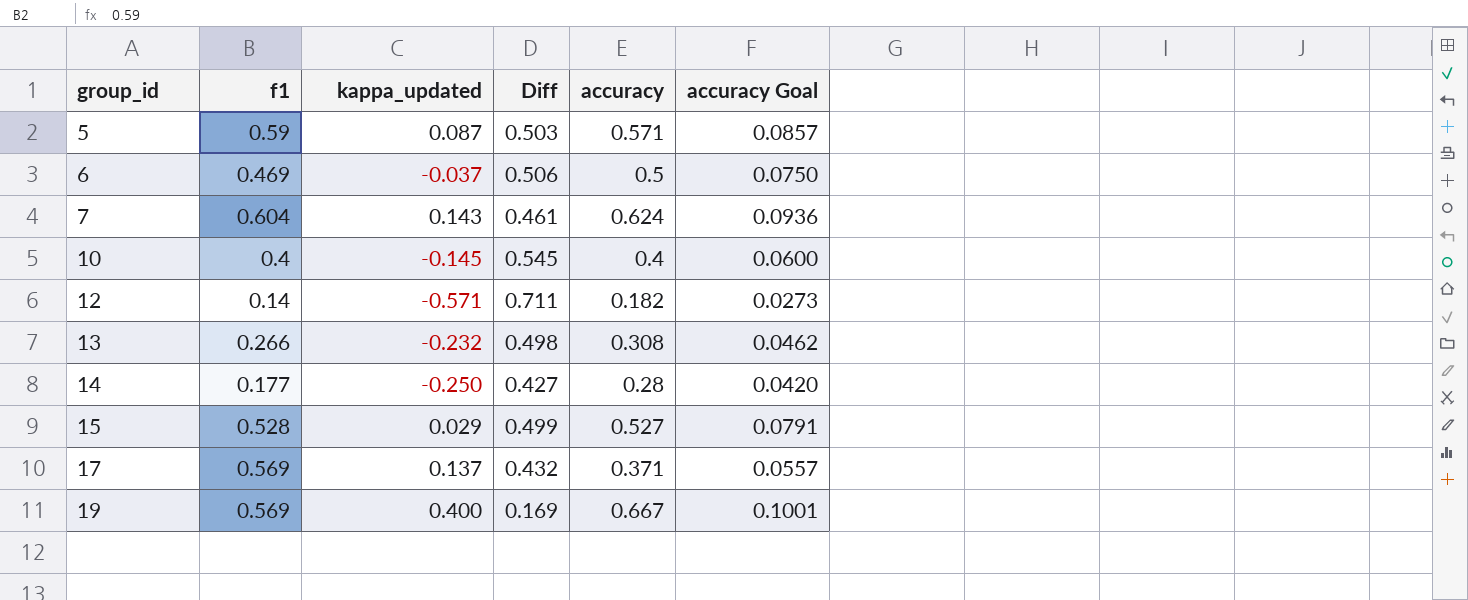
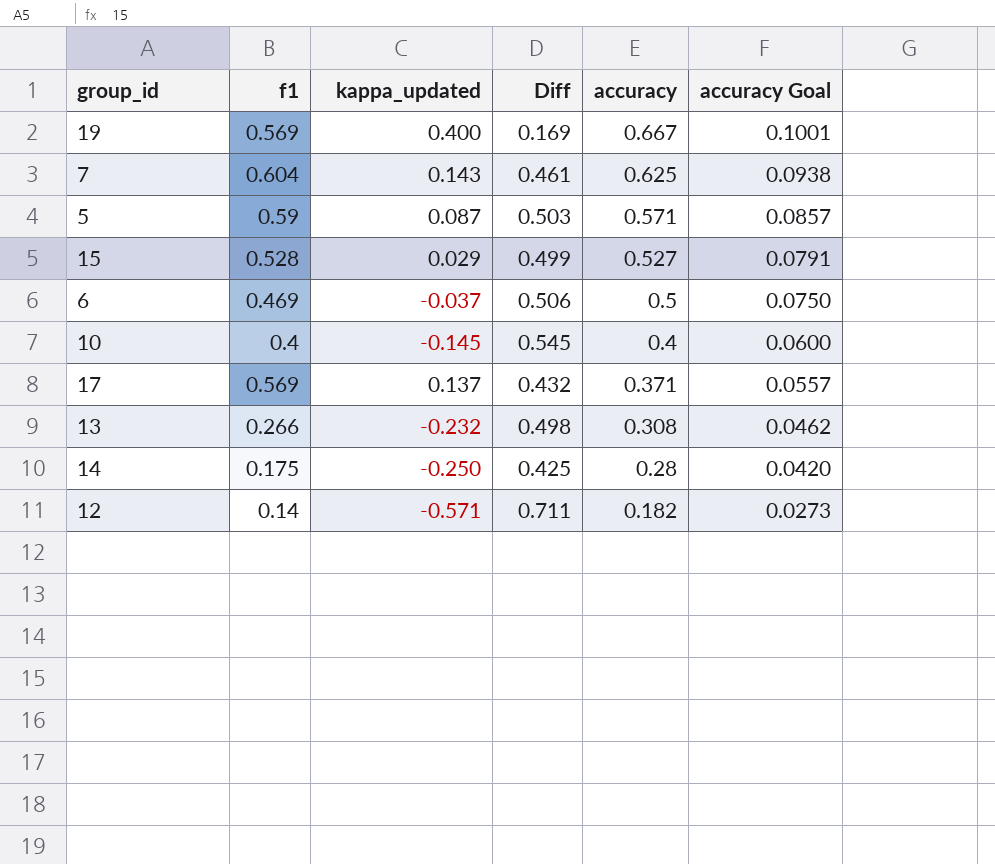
row order: group_id ascending -> accuracy descending
7 | accuracy: 0.624 -> 0.625
7 | accuracy Goal: 0.0936 -> 0.0938
14 | f1: 0.177 -> 0.175
14 | Diff: 0.427 -> 0.425

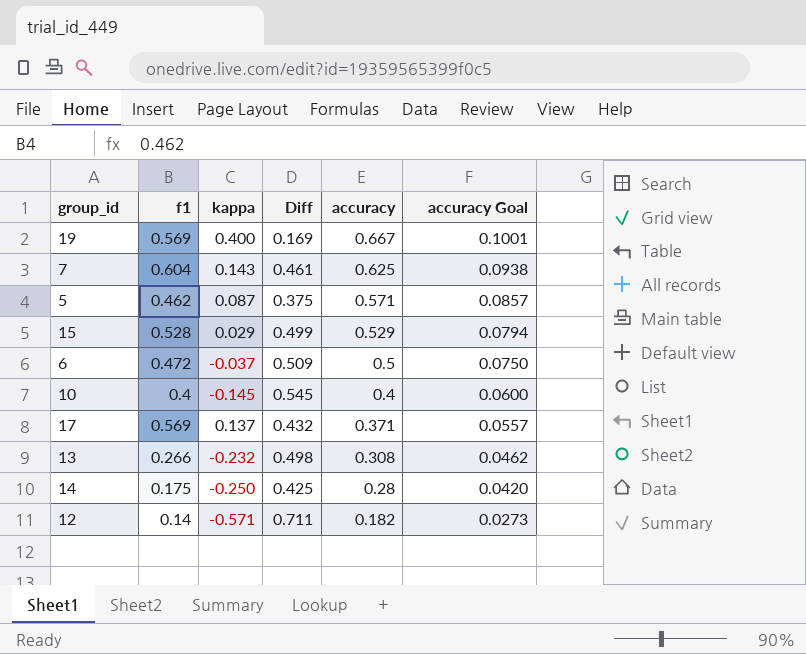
column name: kappa_updated -> kappa
5 | f1: 0.59 -> 0.462
5 | Diff: 0.503 -> 0.375
15 | accuracy: 0.527 -> 0.529
15 | accuracy Goal: 0.0791 -> 0.0794
6 | f1: 0.469 -> 0.472
6 | Diff: 0.506 -> 0.509

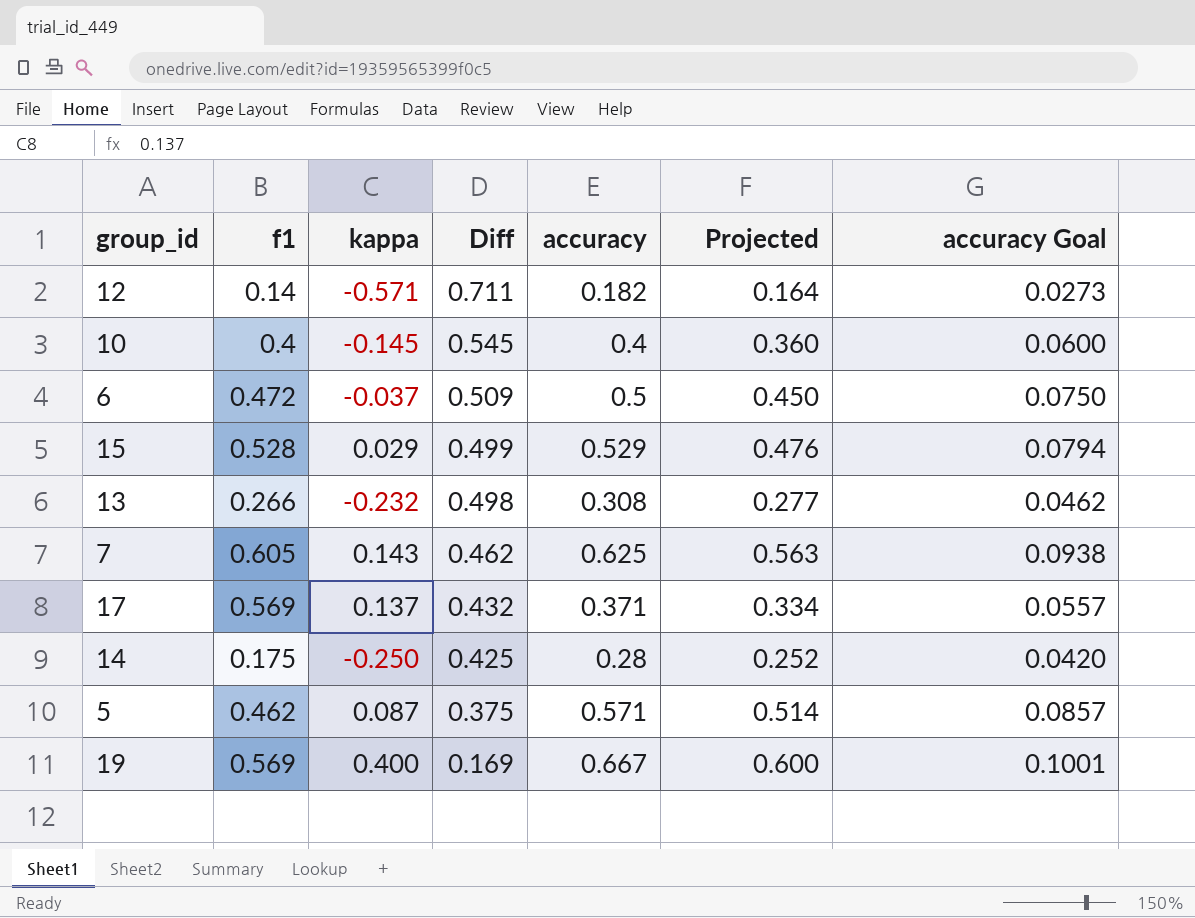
row order: accuracy descending -> Diff descending
column Projected | formula: none -> [accuracy] * 0.9
7 | f1: 0.604 -> 0.605
7 | Diff: 0.461 -> 0.462

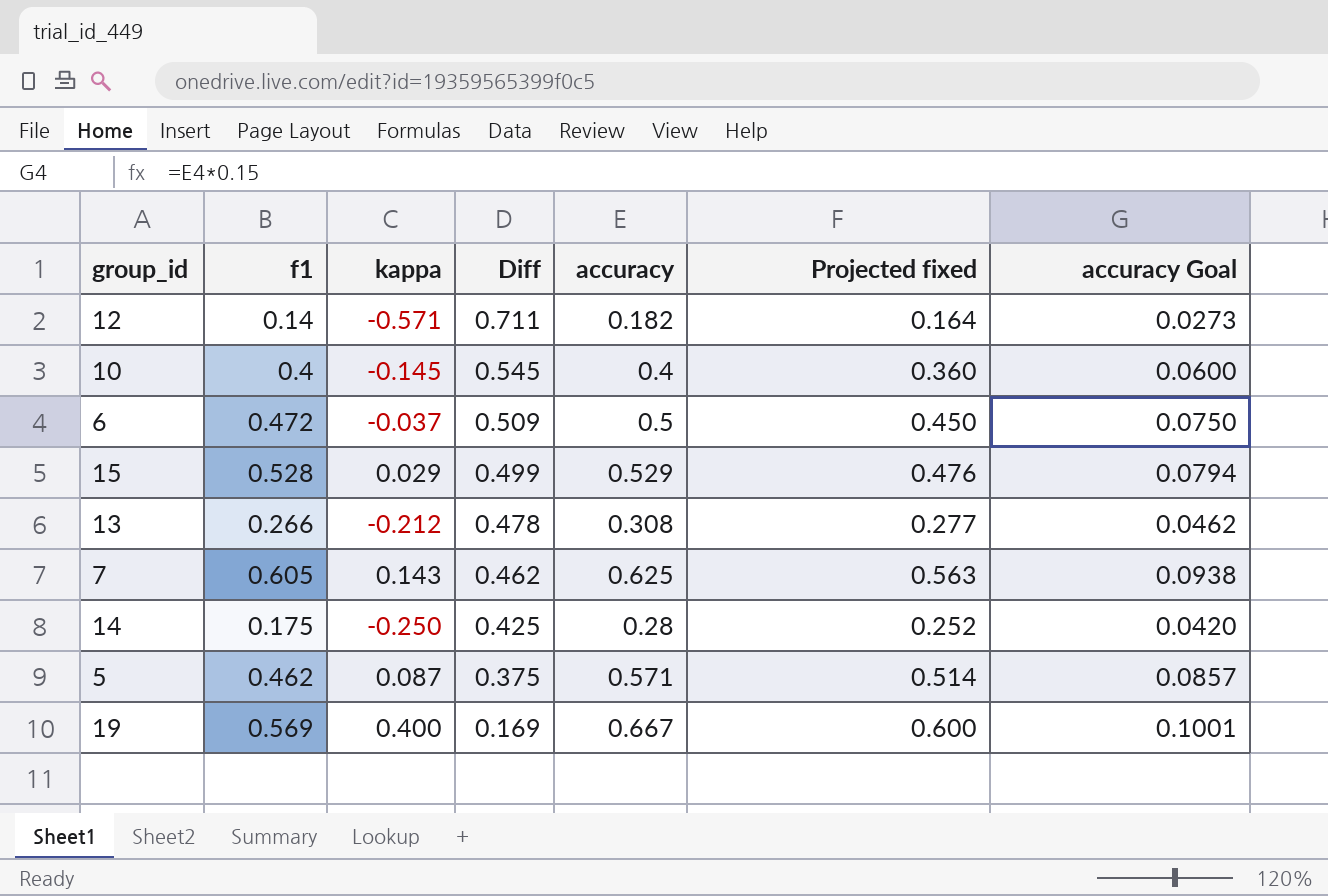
column name: Projected -> Projected fixed
row 17: 0.569 | 0.137 | 0.432 | 0.371 | 0.334 | 0.0557 -> none
13 | kappa: -0.232 -> -0.212
13 | Diff: 0.498 -> 0.478

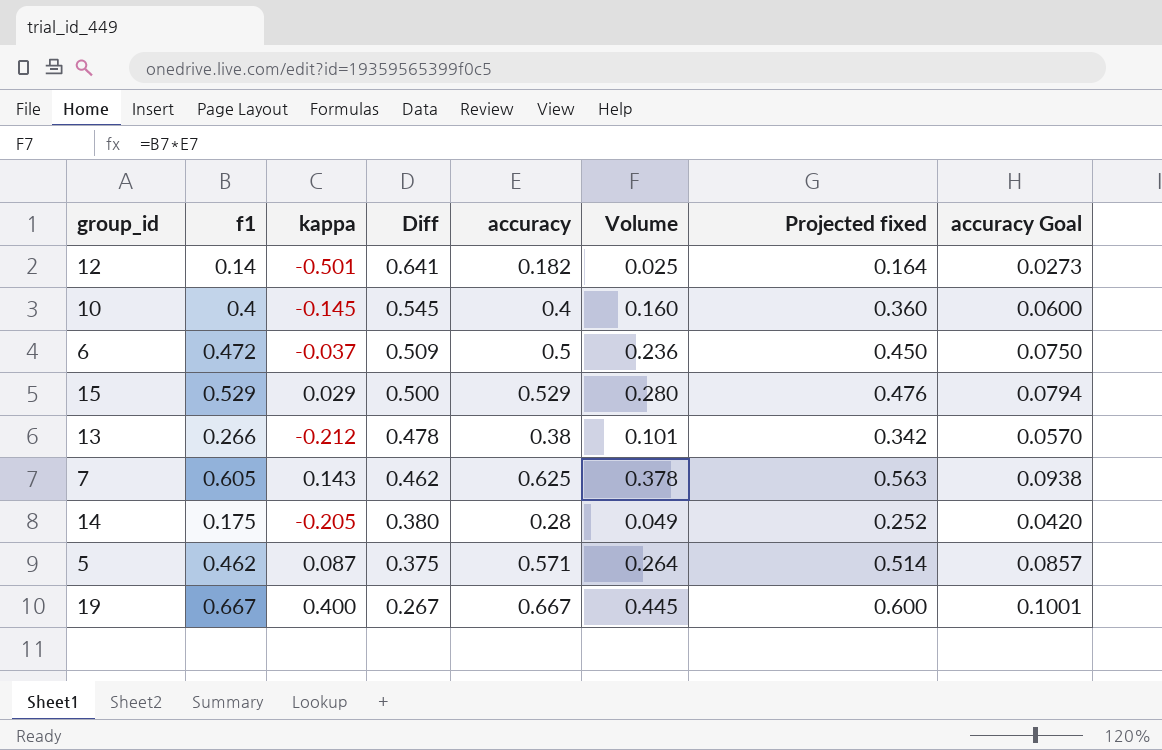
column Volume | formula: none -> [f1] * [accuracy]
12 | kappa: -0.571 -> -0.501
12 | Diff: 0.711 -> 0.641
15 | f1: 0.528 -> 0.529
15 | Diff: 0.499 -> 0.500
13 | accuracy: 0.308 -> 0.38
13 | Projected fixed: 0.277 -> 0.342
13 | accuracy Goal: 0.0462 -> 0.0570
14 | kappa: -0.250 -> -0.205
14 | Diff: 0.425 -> 0.380
19 | f1: 0.569 -> 0.667
19 | Diff: 0.169 -> 0.267

